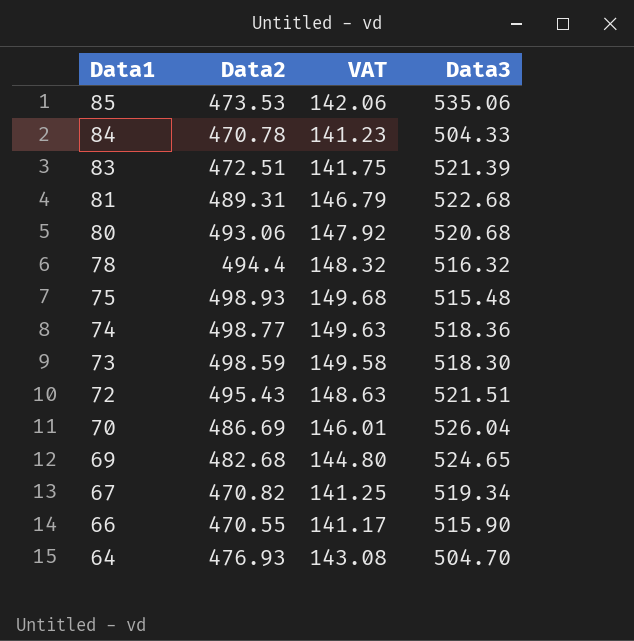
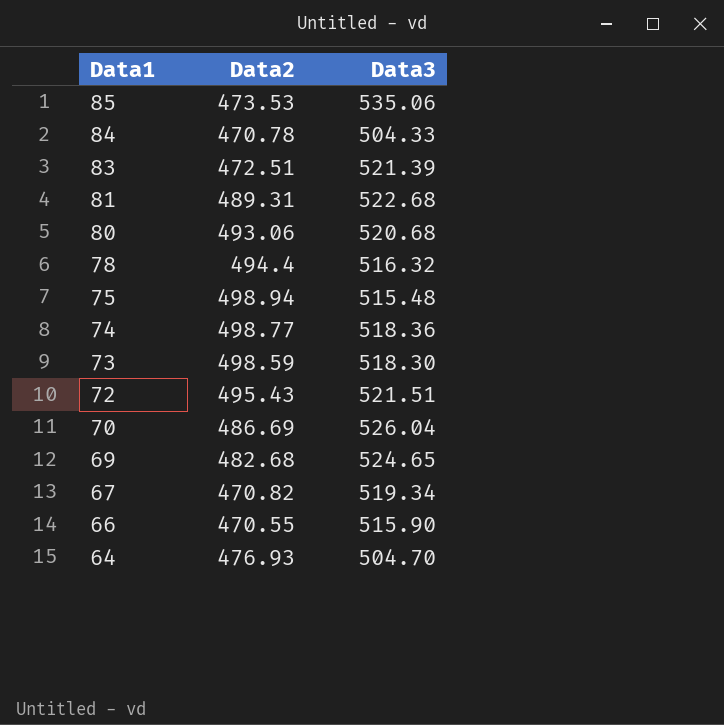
column VAT | formula: [Data2] * 0.3 -> none
75 | Data2: 498.93 -> 498.94

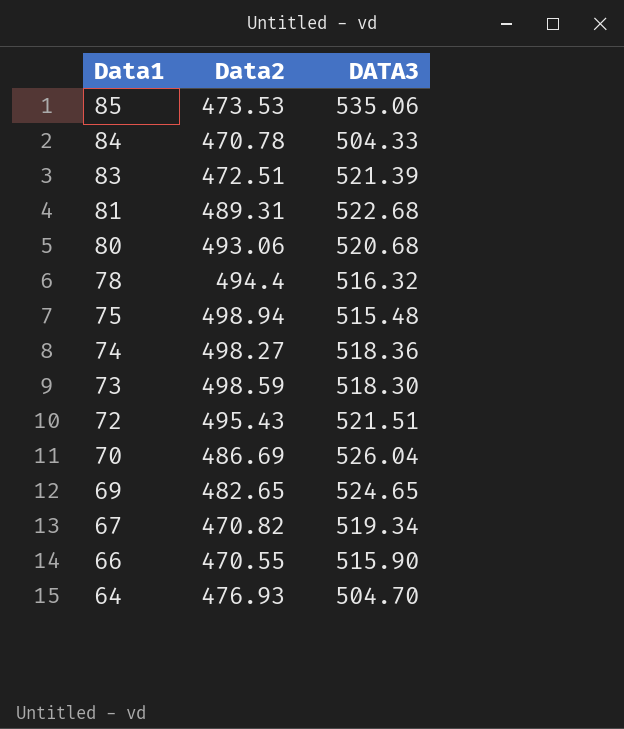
column name: Data3 -> DATA3
74 | Data2: 498.77 -> 498.27
69 | Data2: 482.68 -> 482.65

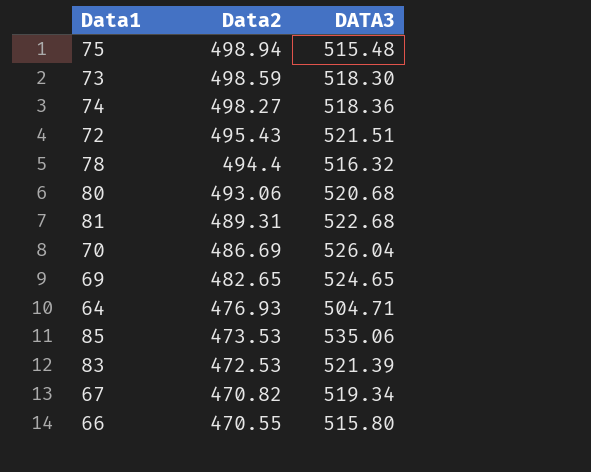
row order: Data1 descending -> Data2 descending
row 84: 470.78 | 504.33 -> none
64 | DATA3: 504.70 -> 504.71
83 | Data2: 472.51 -> 472.53
66 | DATA3: 515.90 -> 515.80

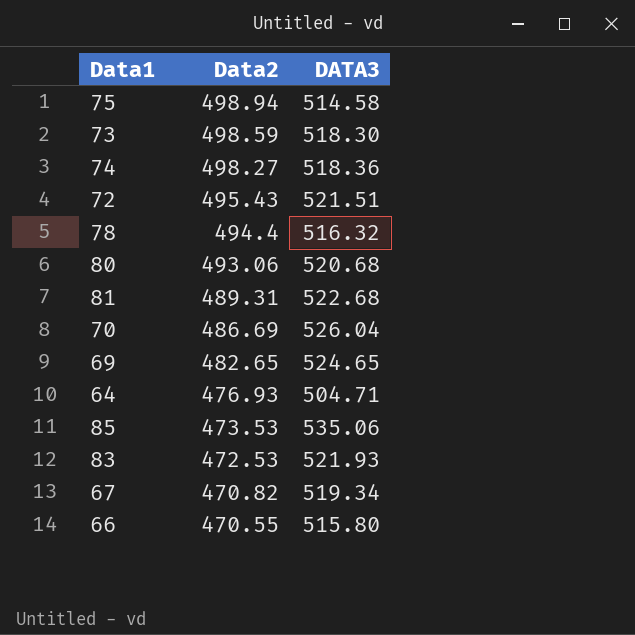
75 | DATA3: 515.48 -> 514.58
83 | DATA3: 521.39 -> 521.93

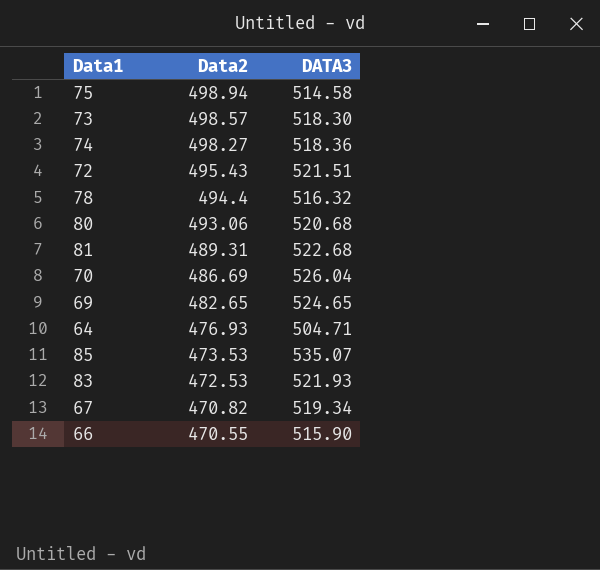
73 | Data2: 498.59 -> 498.57
85 | DATA3: 535.06 -> 535.07
66 | DATA3: 515.80 -> 515.90

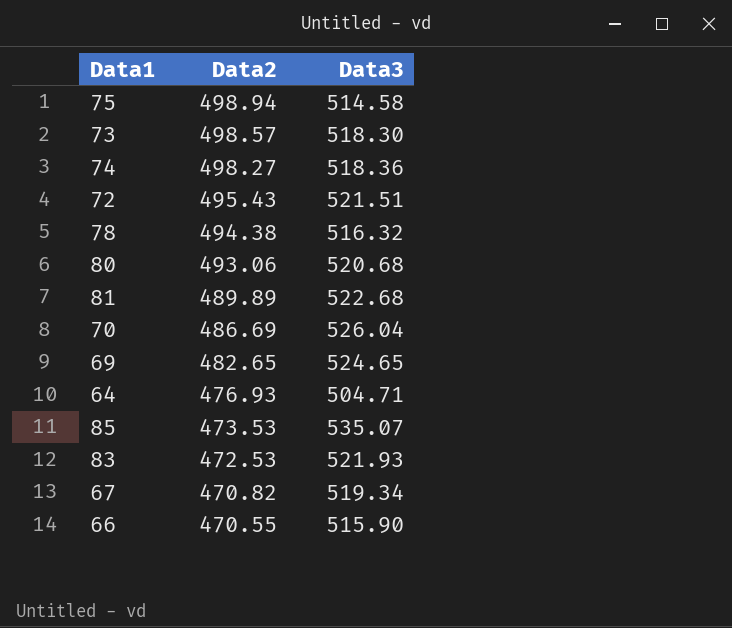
column name: DATA3 -> Data3
78 | Data2: 494.4 -> 494.38
81 | Data2: 489.31 -> 489.89

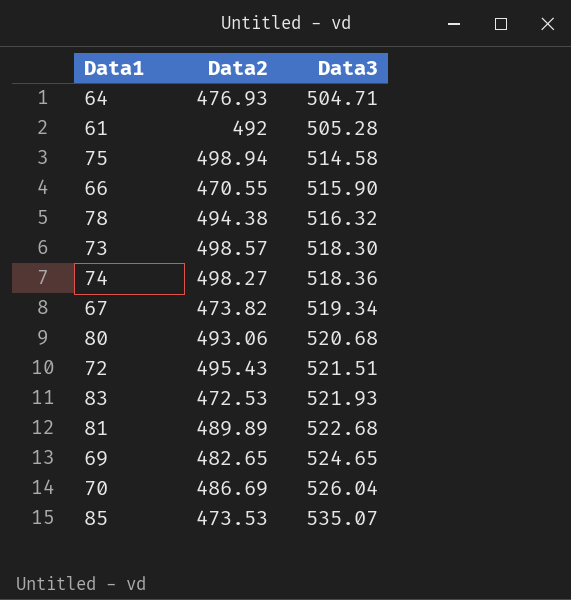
row order: Data2 descending -> Data3 ascending
row 61: none -> 492 | 505.28
67 | Data2: 470.82 -> 473.82

